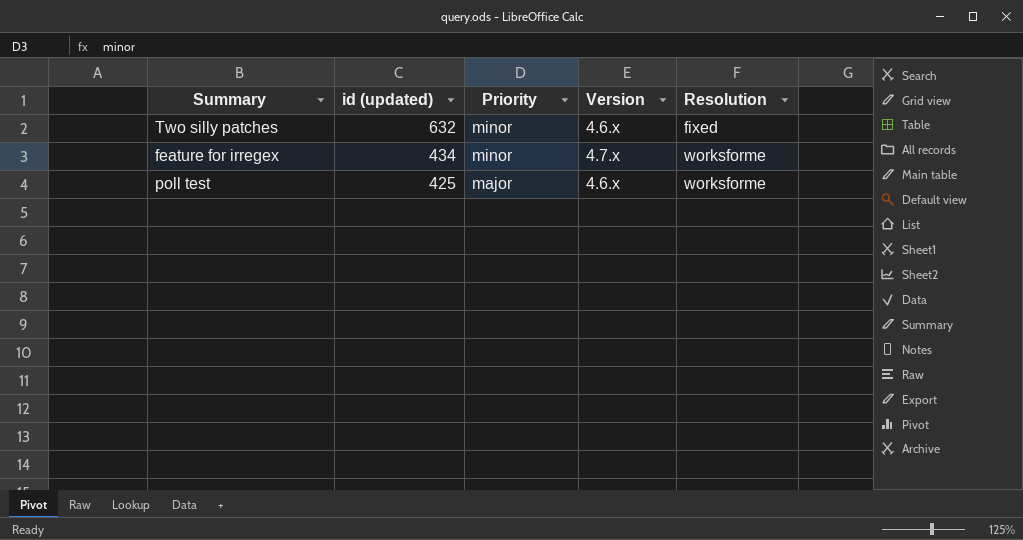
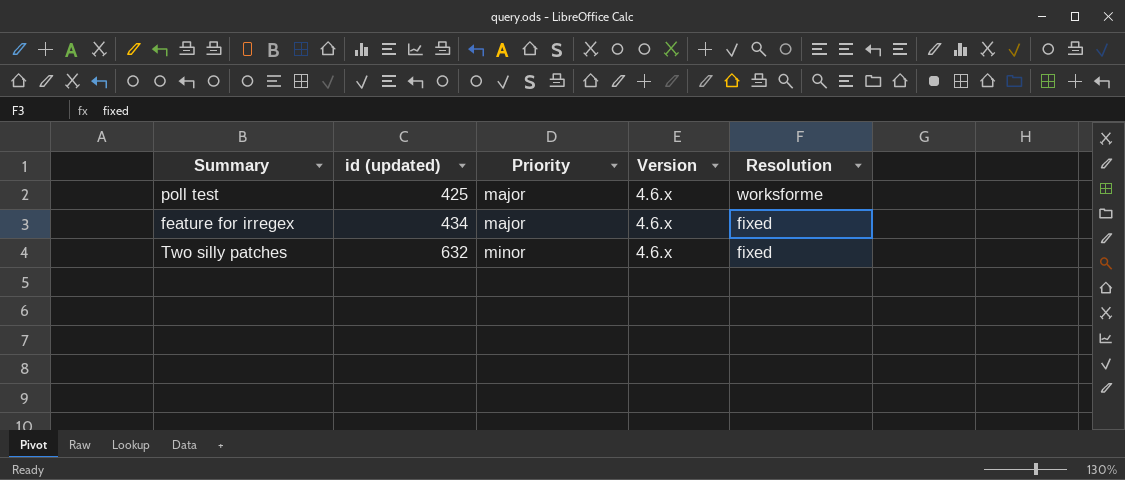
row order: id (updated) descending -> id (updated) ascending
feature for irregex | Priority: minor -> major
feature for irregex | Version: 4.7.x -> 4.6.x
feature for irregex | Resolution: worksforme -> fixed

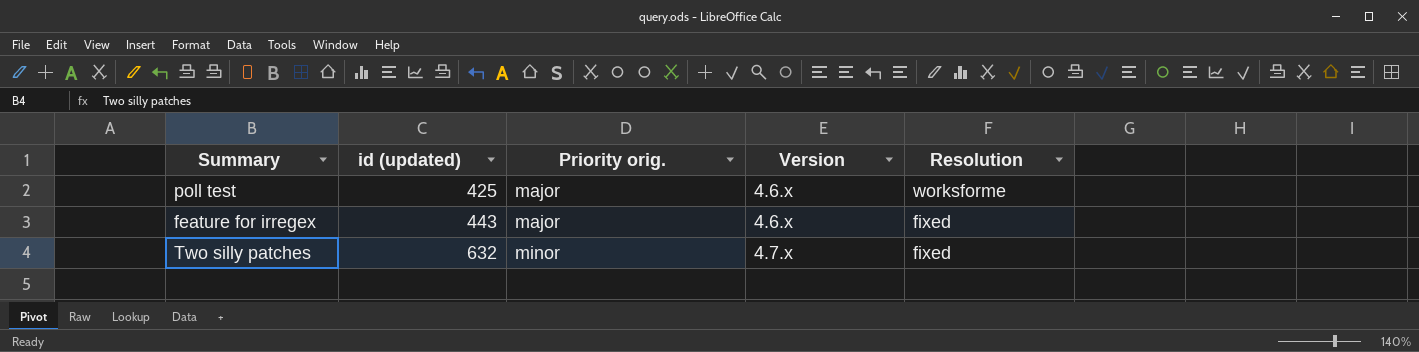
column name: Priority -> Priority orig.
feature for irregex | id (updated): 434 -> 443
Two silly patches | Version: 4.6.x -> 4.7.x

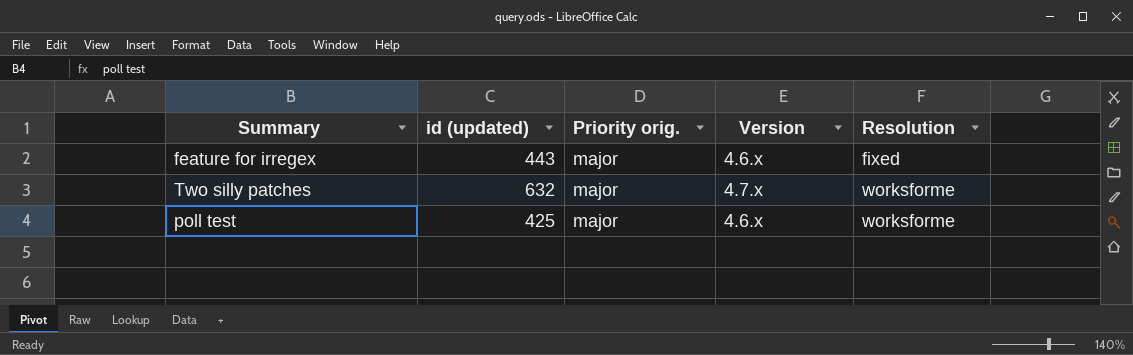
row order: id (updated) ascending -> Resolution ascending
Two silly patches | Priority orig.: minor -> major
Two silly patches | Resolution: fixed -> worksforme

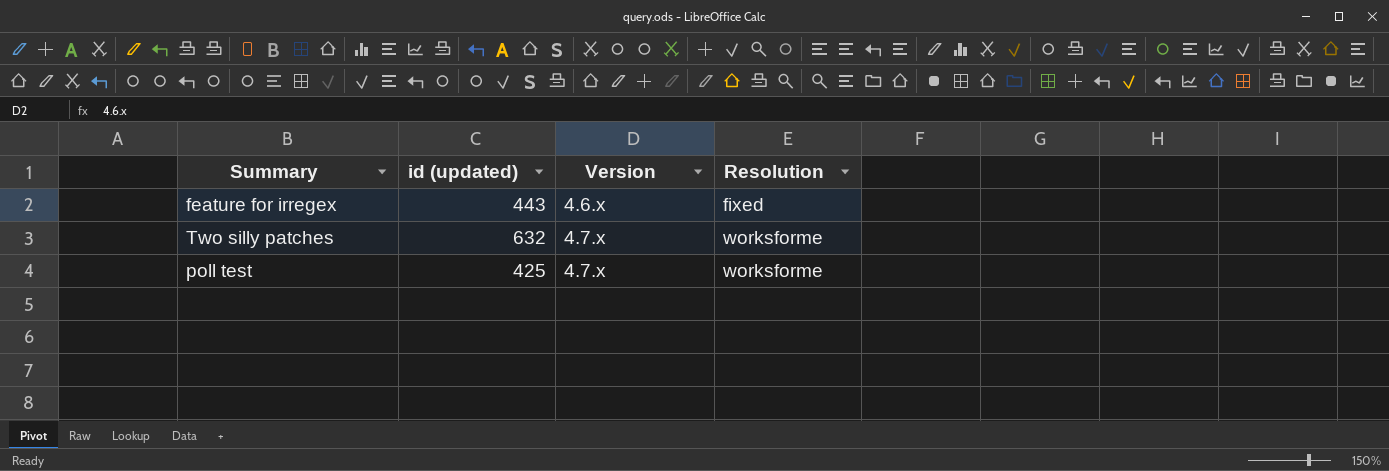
column Priority orig. | position: 3 -> none
poll test | Version: 4.6.x -> 4.7.x

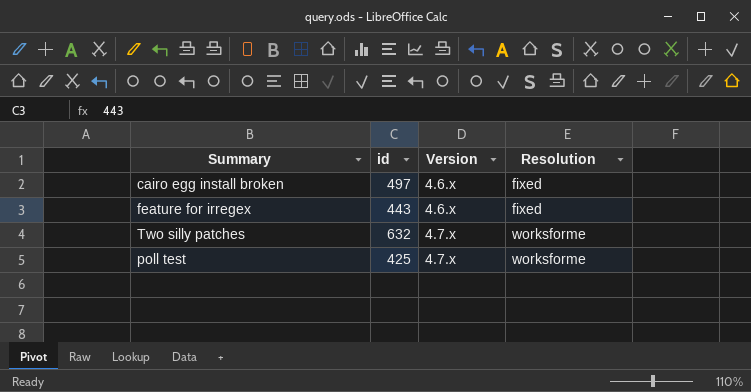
column name: id (updated) -> id
row cairo egg install broken: none -> 497 | 4.6.x | fixed

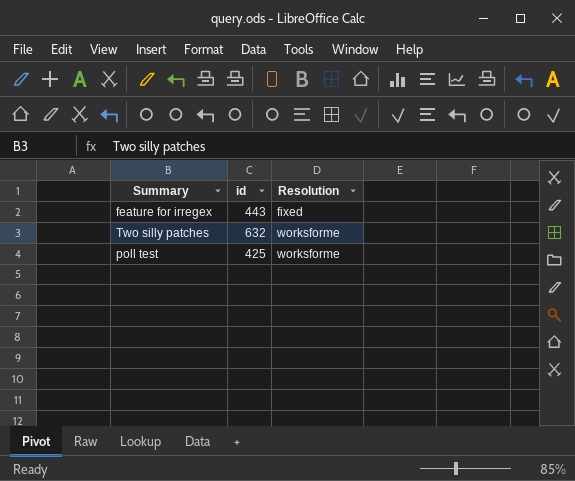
column Version | position: 3 -> none
row cairo egg install broken: 497 | 4.6.x | fixed -> none

